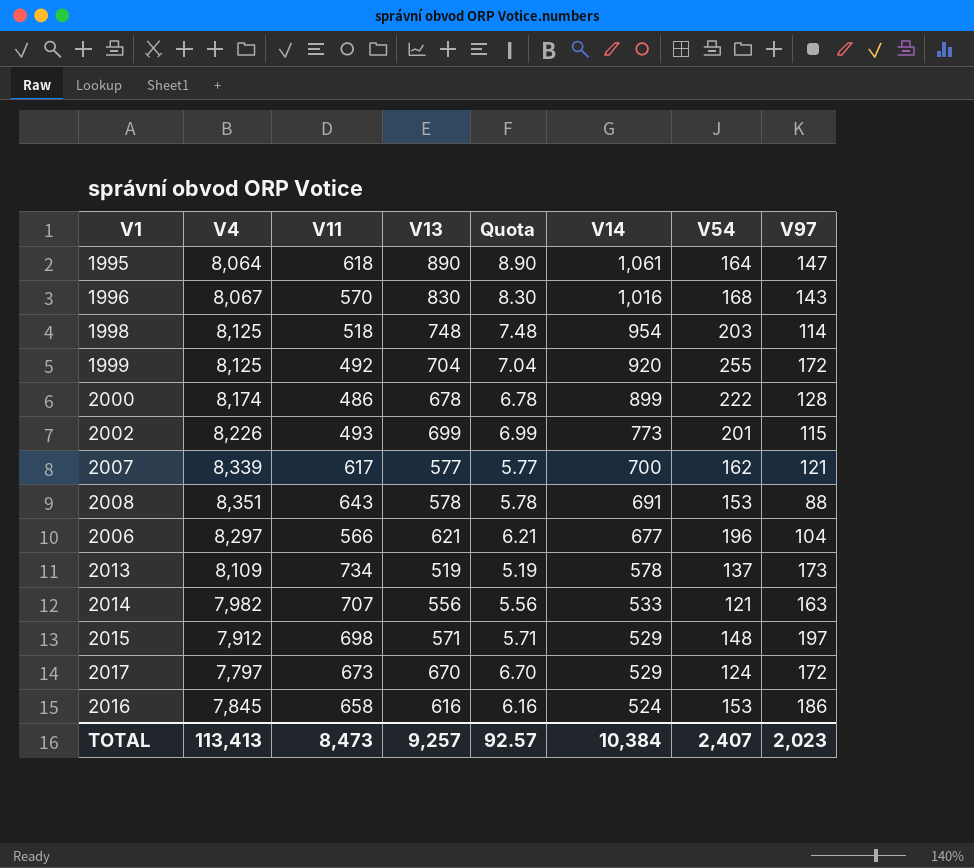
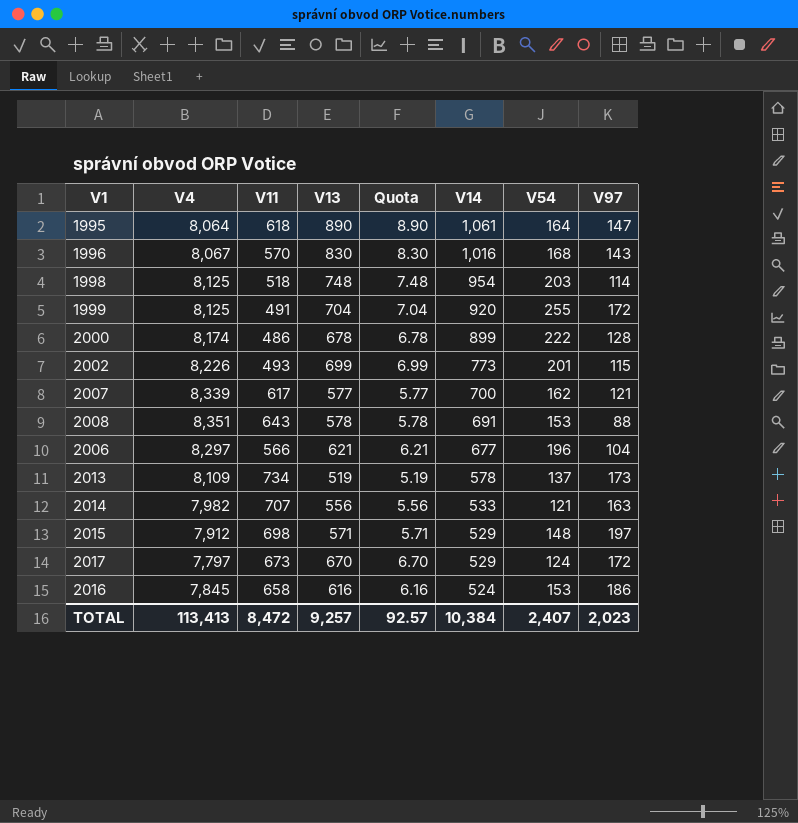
1999 | V11: 492 -> 491
TOTAL | V11: 8,473 -> 8,472

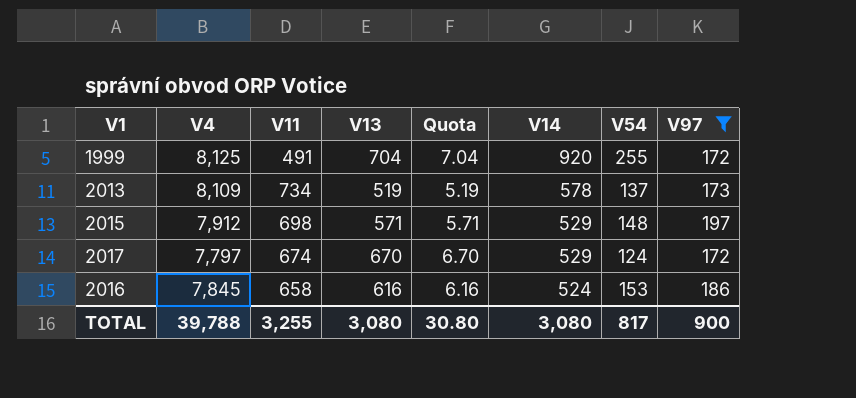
filter: none -> V97 >= 172
2017 | V11: 673 -> 674
TOTAL | V4: 113,413 -> 39,788
TOTAL | V11: 8,472 -> 3,255
TOTAL | V13: 9,257 -> 3,080
TOTAL | Quota: 92.57 -> 30.80
TOTAL | V14: 10,384 -> 3,080
TOTAL | V54: 2,407 -> 817
TOTAL | V97: 2,023 -> 900

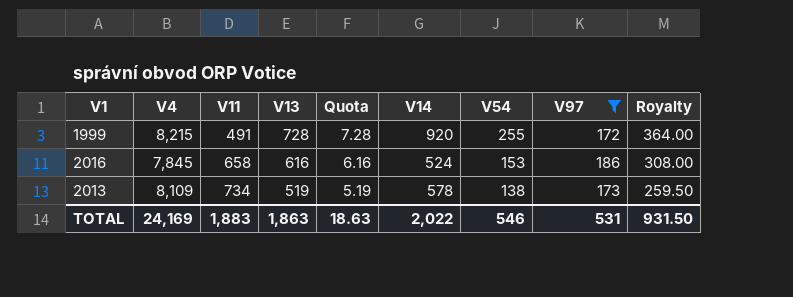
row order: V14 descending -> V11 ascending
column Royalty | formula: none -> [V13] * 0.5
row 2015: 7,912 | 698 | 571 | 5.71 | 529 | 148 | 197 -> none
row 2017: 7,797 | 674 | 670 | 6.70 | 529 | 124 | 172 -> none
1999 | V4: 8,125 -> 8,215
1999 | V13: 704 -> 728
1999 | Quota: 7.04 -> 7.28
2013 | V54: 137 -> 138
TOTAL | V4: 39,788 -> 24,169
TOTAL | V11: 3,255 -> 1,883
TOTAL | V13: 3,080 -> 1,863
TOTAL | Quota: 30.80 -> 18.63
TOTAL | V14: 3,080 -> 2,022
TOTAL | V54: 817 -> 546
TOTAL | V97: 900 -> 531

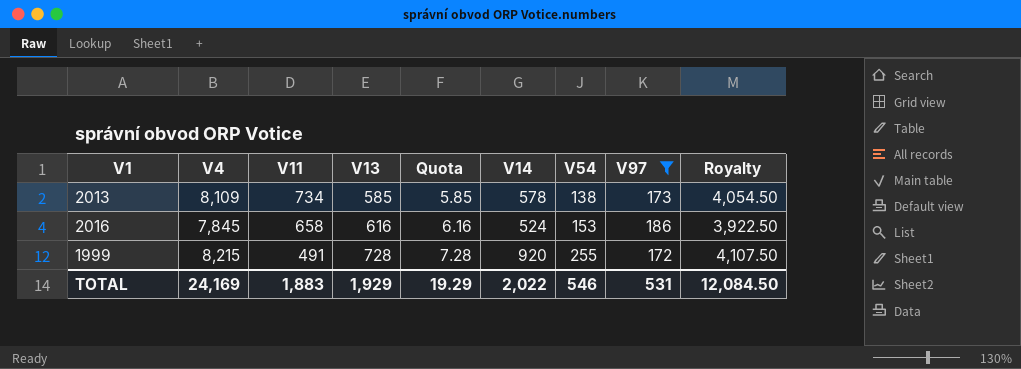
row order: V11 ascending -> V11 descending
column Royalty | formula: [V13] * 0.5 -> [V4] * 0.5
2013 | V13: 519 -> 585
2013 | Quota: 5.19 -> 5.85
TOTAL | V13: 1,863 -> 1,929
TOTAL | Quota: 18.63 -> 19.29
TOTAL | Royalty: 931.50 -> 12,084.50

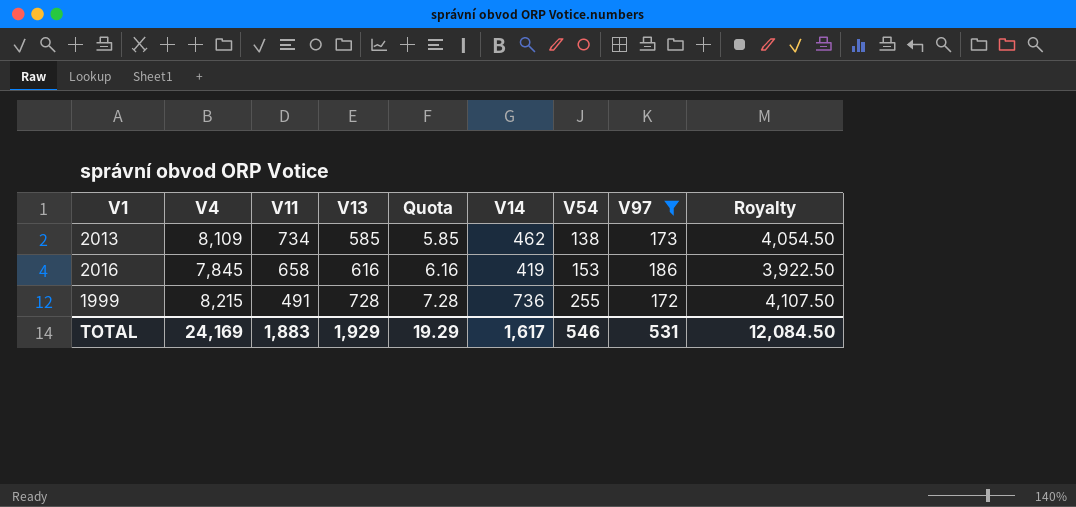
2013 | V14: 578 -> 462
2016 | V14: 524 -> 419
1999 | V14: 920 -> 736
TOTAL | V14: 2,022 -> 1,617

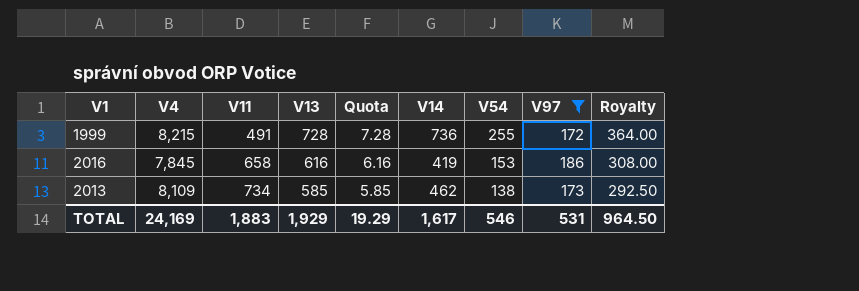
row order: V11 descending -> V11 ascending
column Royalty | formula: [V4] * 0.5 -> [V13] * 0.5
TOTAL | Royalty: 12,084.50 -> 964.50

